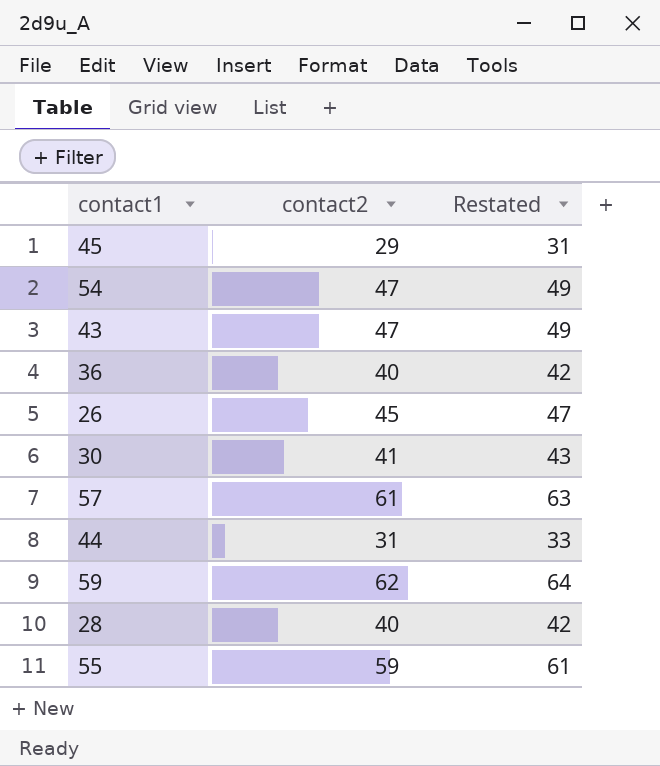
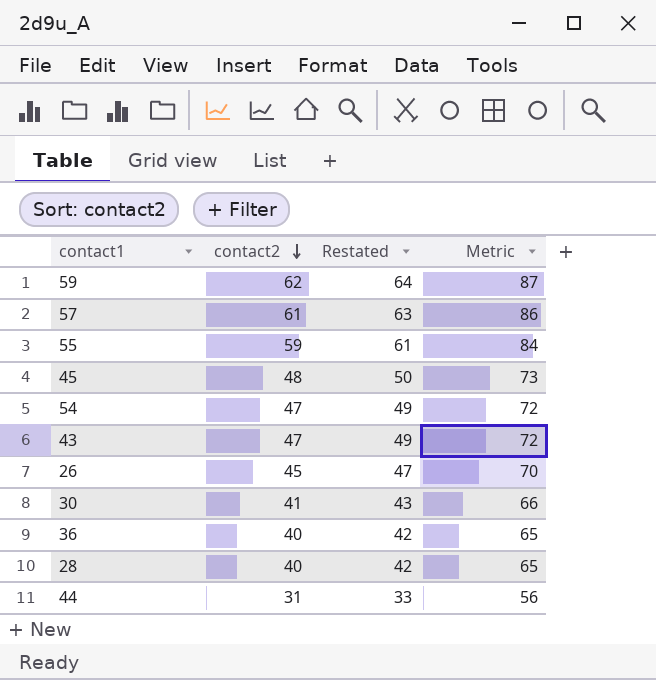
row order: none -> contact2 descending
column Metric | formula: none -> [contact2] + 25
45 | contact2: 29 -> 48
45 | Restated: 31 -> 50

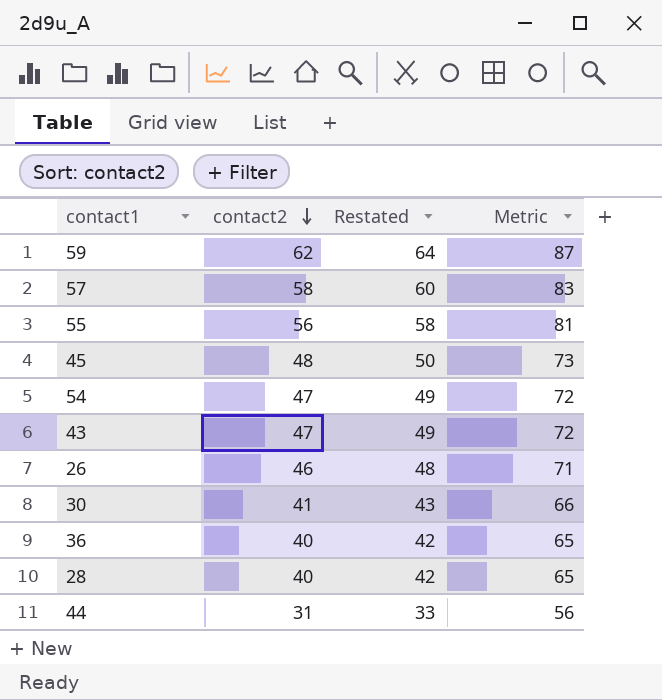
57 | contact2: 61 -> 58
57 | Restated: 63 -> 60
57 | Metric: 86 -> 83
55 | contact2: 59 -> 56
55 | Restated: 61 -> 58
55 | Metric: 84 -> 81
26 | contact2: 45 -> 46
26 | Restated: 47 -> 48
26 | Metric: 70 -> 71

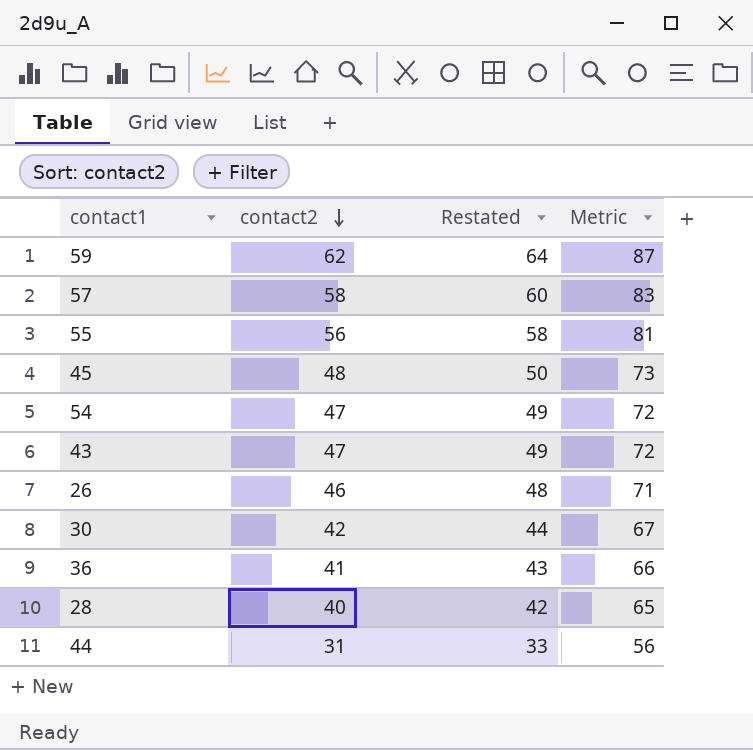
30 | contact2: 41 -> 42
30 | Restated: 43 -> 44
30 | Metric: 66 -> 67
36 | contact2: 40 -> 41
36 | Restated: 42 -> 43
36 | Metric: 65 -> 66

